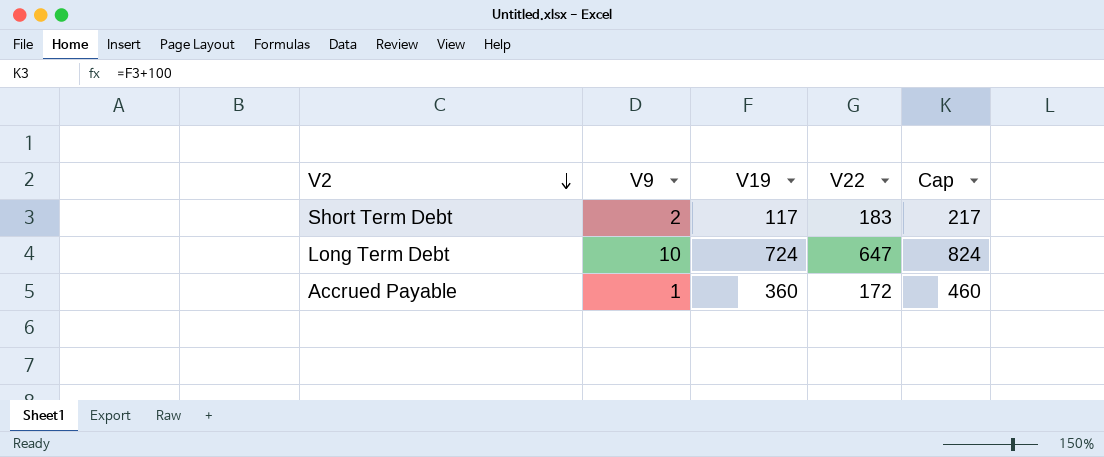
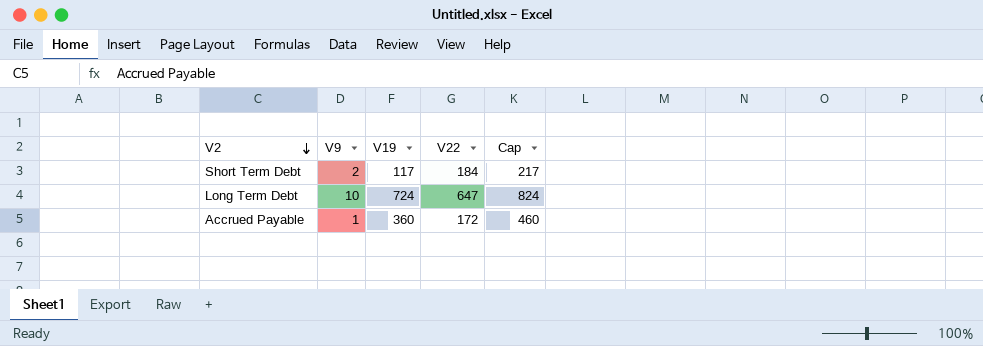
Short Term Debt | V22: 183 -> 184

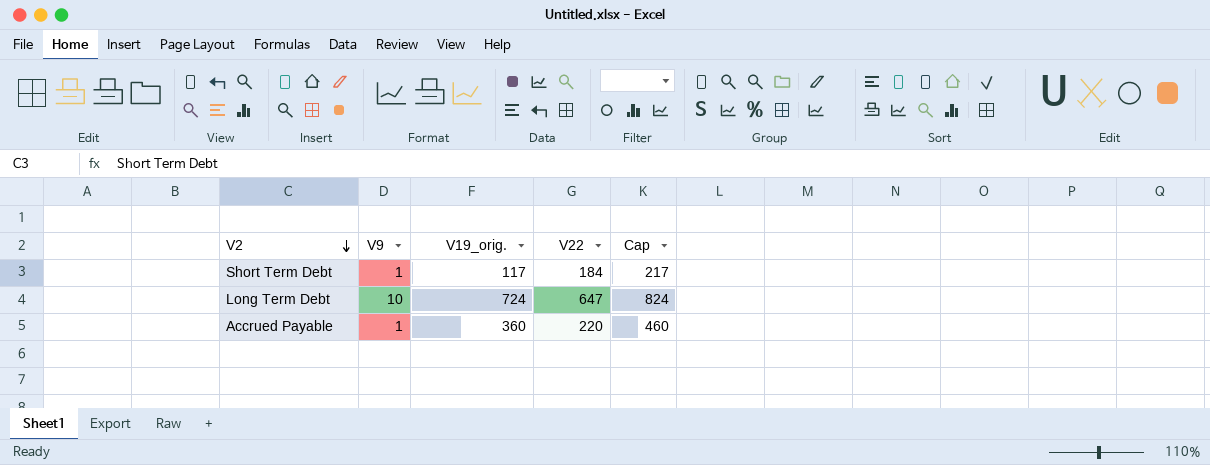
column name: V19 -> V19_orig.
Short Term Debt | V9: 2 -> 1
Accrued Payable | V22: 172 -> 220

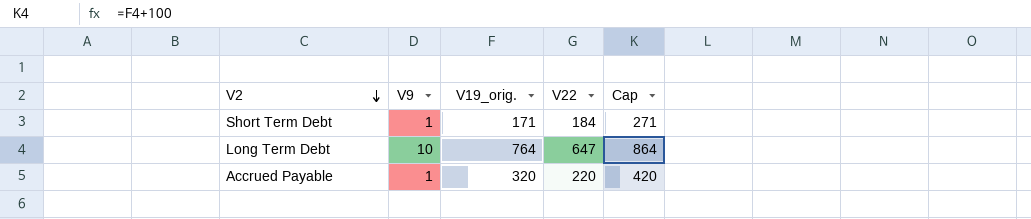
Short Term Debt | V19_orig.: 117 -> 171
Short Term Debt | Cap: 217 -> 271
Long Term Debt | V19_orig.: 724 -> 764
Long Term Debt | Cap: 824 -> 864
Accrued Payable | V19_orig.: 360 -> 320
Accrued Payable | Cap: 460 -> 420

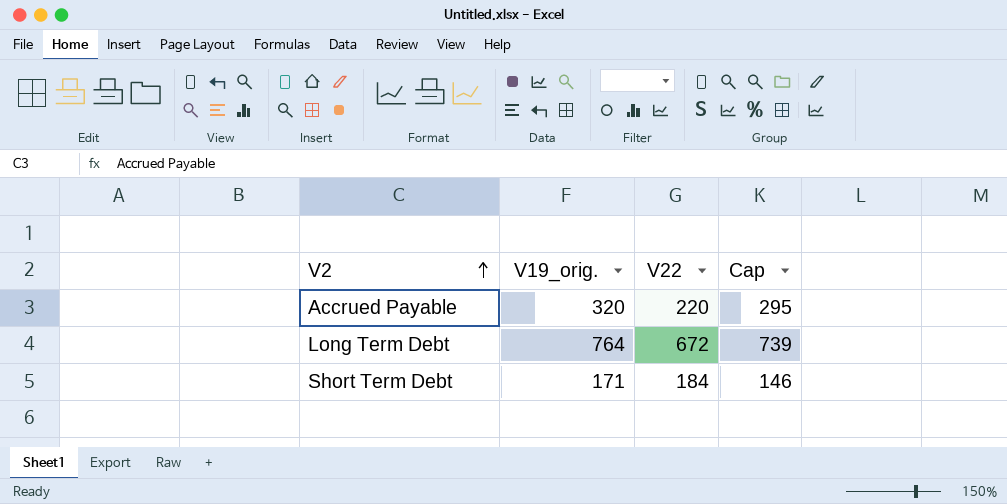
row order: V2 descending -> V2 ascending
column V9 | position: 2 -> none
column Cap | formula: [V19_orig.] + 100 -> [V19_orig.] - 25
Long Term Debt | V22: 647 -> 672

